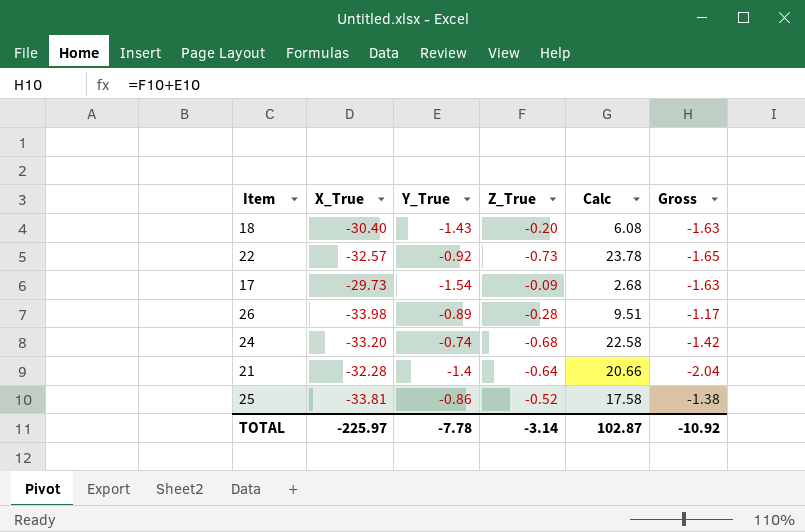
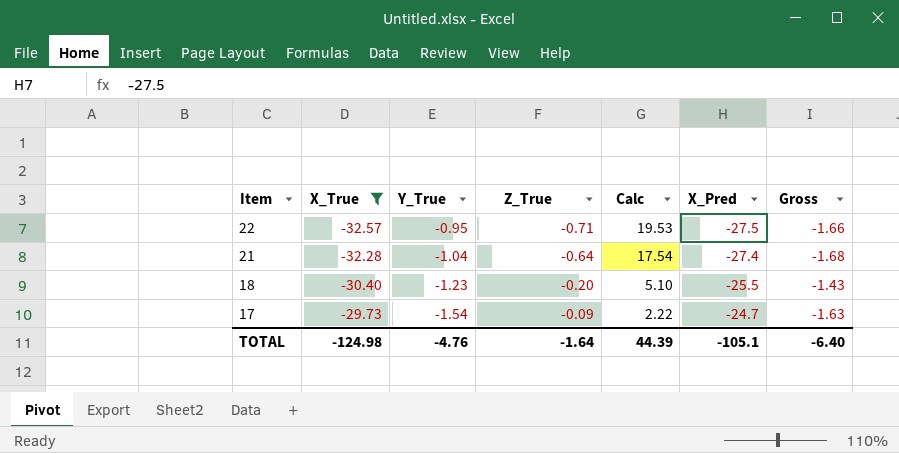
filter: none -> X_True >= -32.57
row order: none -> Item descending
column Calc | formula: [X_True] * [Z_True] -> [Z_True] * [X_Pred]
column X_Pred | position: none -> 6
22 | Y_True: -0.92 -> -0.95
22 | Z_True: -0.73 -> -0.71
22 | Gross: -1.65 -> -1.66
21 | Y_True: -1.4 -> -1.04
21 | Gross: -2.04 -> -1.68
18 | Y_True: -1.43 -> -1.23
18 | Gross: -1.63 -> -1.43
TOTAL | X_True: -225.97 -> -124.98
TOTAL | Y_True: -7.78 -> -4.76
TOTAL | Z_True: -3.14 -> -1.64
TOTAL | Calc: 102.87 -> 44.39
TOTAL | Gross: -10.92 -> -6.40

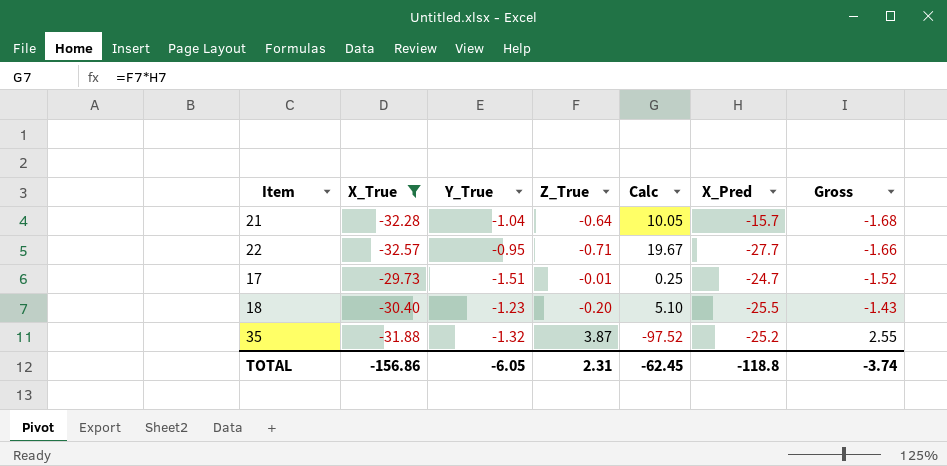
row order: Item descending -> Gross ascending
21 | Calc: 17.54 -> 10.05
21 | X_Pred: -27.4 -> -15.7
22 | Calc: 19.53 -> 19.67
22 | X_Pred: -27.5 -> -27.7
17 | Y_True: -1.54 -> -1.51
17 | Z_True: -0.09 -> -0.01
17 | Calc: 2.22 -> 0.25
17 | Gross: -1.63 -> -1.52
row 35: none -> -31.88 | -1.32 | 3.87 | -97.52 | -25.2 | 2.55
TOTAL | X_True: -124.98 -> -156.86
TOTAL | Y_True: -4.76 -> -6.05
TOTAL | Z_True: -1.64 -> 2.31
TOTAL | Calc: 44.39 -> -62.45
TOTAL | X_Pred: -105.1 -> -118.8
TOTAL | Gross: -6.40 -> -3.74

